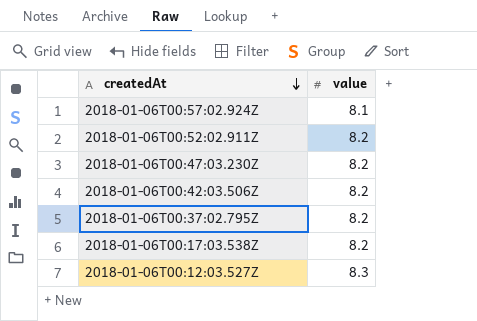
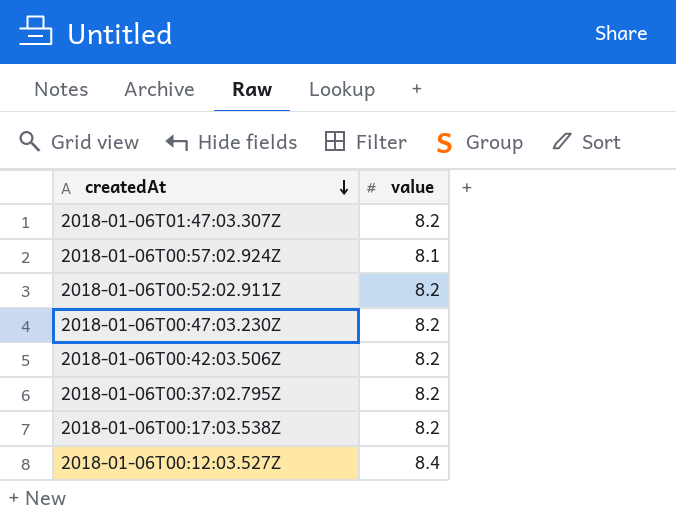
row 2018-01-06T01:47:03.307Z: none -> 8.2
2018-01-06T00:12:03.527Z | value: 8.3 -> 8.4

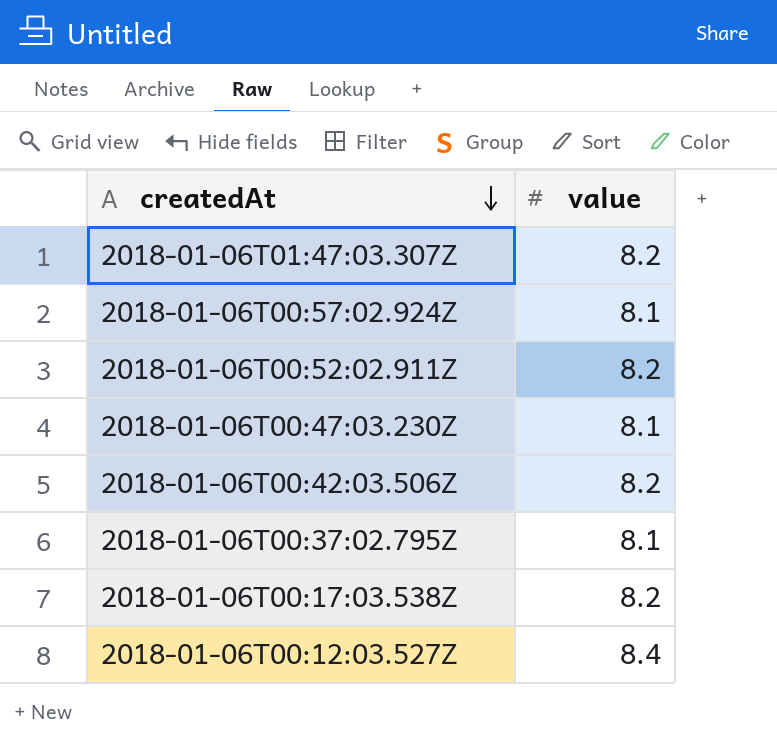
2018-01-06T00:47:03.230Z | value: 8.2 -> 8.1
2018-01-06T00:37:02.795Z | value: 8.2 -> 8.1

